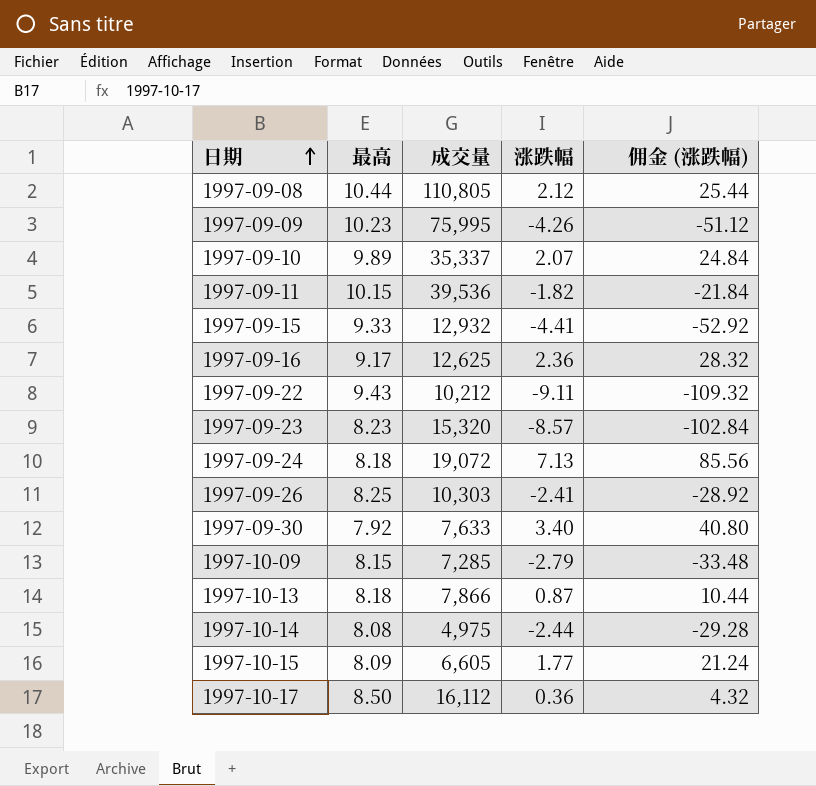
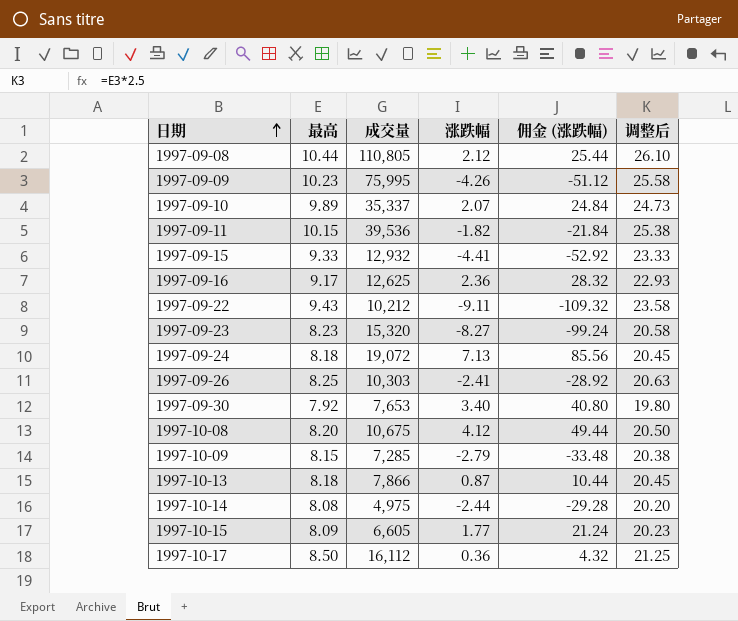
column 调整后 | formula: none -> [最高] * 2.5
1997-09-23 | 涨跌幅: -8.57 -> -8.27
1997-09-23 | 佣金 (涨跌幅): -102.84 -> -99.24
1997-09-30 | 成交量: 7,633 -> 7,653
row 1997-10-08: none -> 8.20 | 10,675 | 4.12 | 49.44 | 20.50

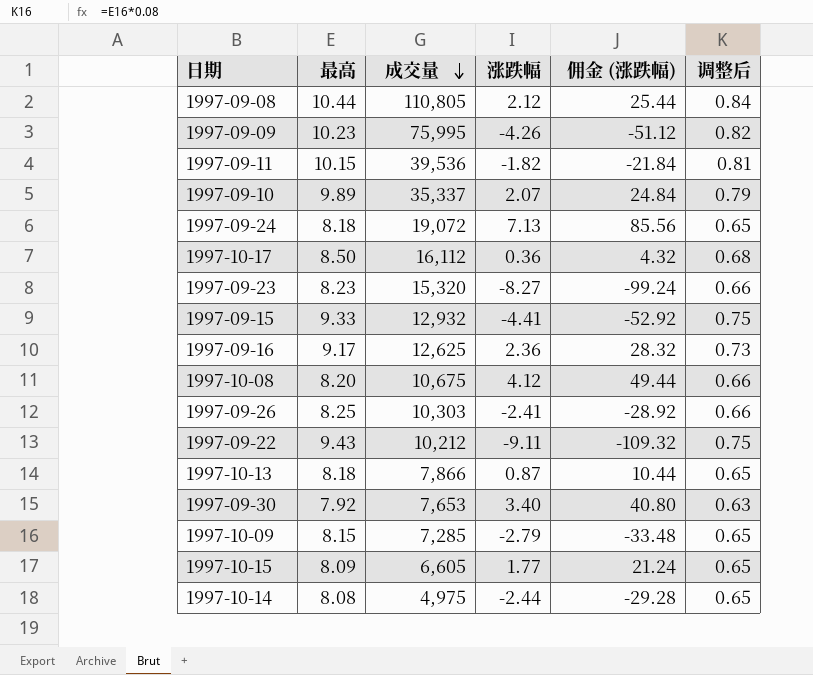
row order: 日期 ascending -> 成交量 descending
column 调整后 | formula: [最高] * 2.5 -> [最高] * 0.08

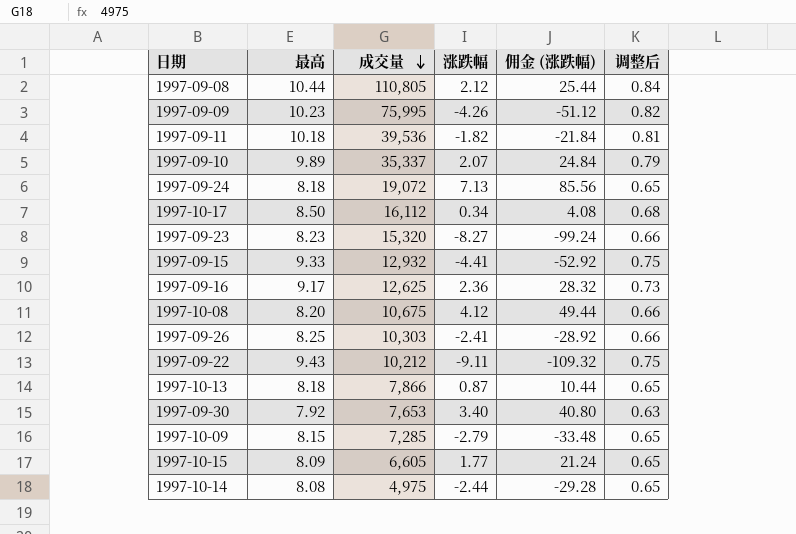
1997-09-11 | 最高: 10.15 -> 10.18
1997-10-17 | 涨跌幅: 0.36 -> 0.34
1997-10-17 | 佣金 (涨跌幅): 4.32 -> 4.08

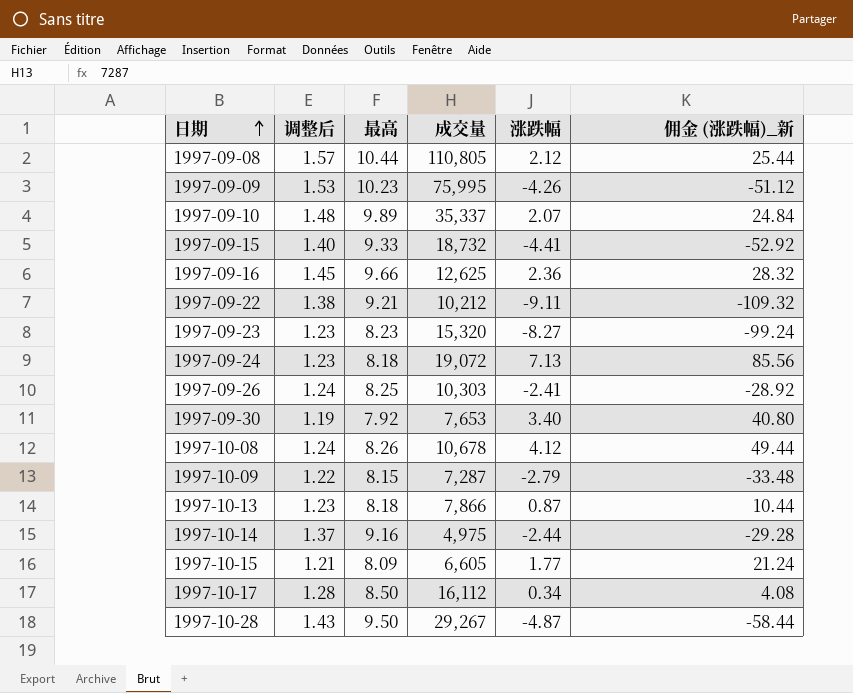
row order: 成交量 descending -> 日期 ascending
column 调整后 | formula: [最高] * 0.08 -> [最高] * 0.15
column 调整后 | position: 6 -> 2
column name: 佣金 (涨跌幅) -> 佣金 (涨跌幅)_新
row 1997-09-11: 10.18 | 39,536 | -1.82 | -21.84 | 0.81 -> none
1997-09-15 | 成交量: 12,932 -> 18,732
1997-09-16 | 最高: 9.17 -> 9.66
1997-09-22 | 最高: 9.43 -> 9.21
1997-10-08 | 最高: 8.20 -> 8.26
1997-10-08 | 成交量: 10,675 -> 10,678
1997-10-09 | 成交量: 7,285 -> 7,287
1997-10-14 | 最高: 8.08 -> 9.16
row 1997-10-28: none -> 1.43 | 9.50 | 29,267 | -4.87 | -58.44

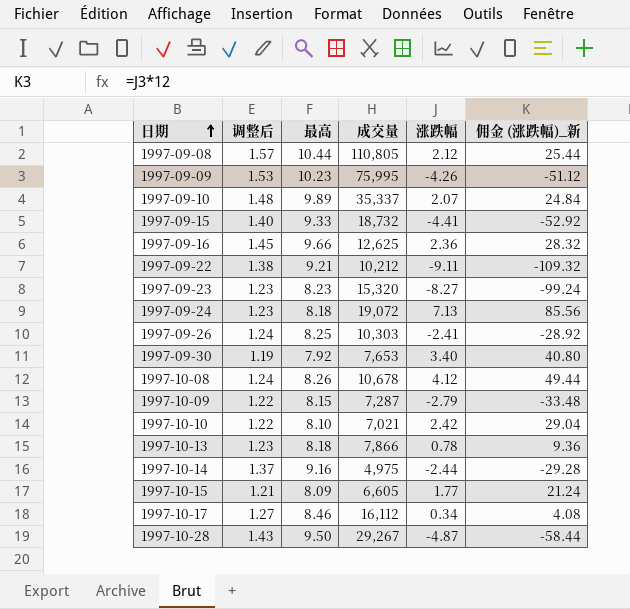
row 1997-10-10: none -> 1.22 | 8.10 | 7,021 | 2.42 | 29.04
1997-10-13 | 涨跌幅: 0.87 -> 0.78
1997-10-13 | 佣金 (涨跌幅)_新: 10.44 -> 9.36
1997-10-17 | 调整后: 1.28 -> 1.27
1997-10-17 | 最高: 8.50 -> 8.46

